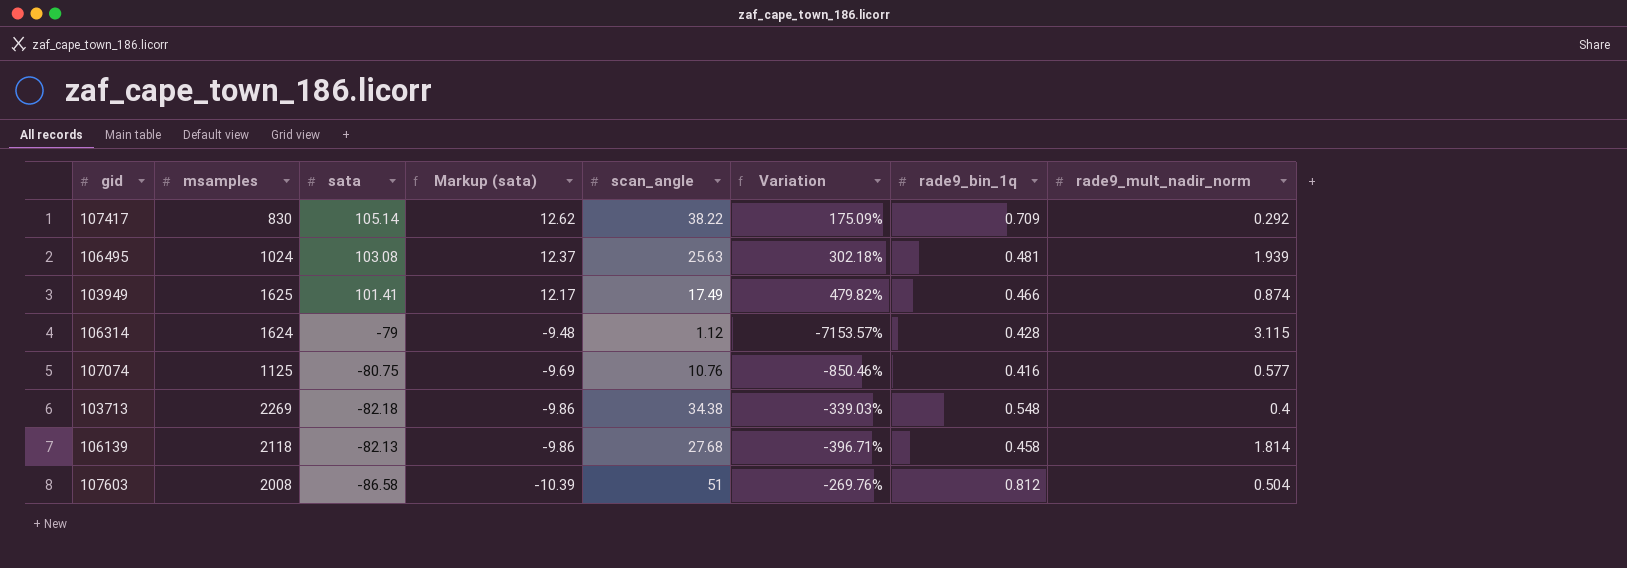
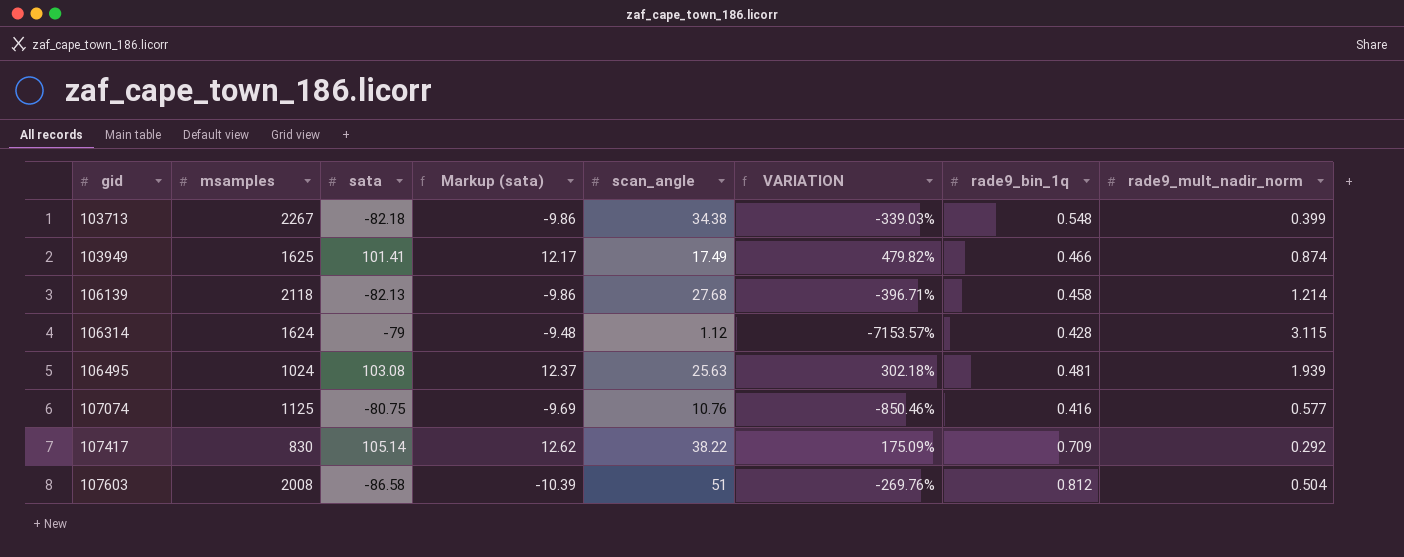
row order: Markup (sata) descending -> gid ascending
column name: Variation -> VARIATION
103713 | msamples: 2269 -> 2267
103713 | rade9_mult_nadir_norm: 0.4 -> 0.399
106139 | rade9_mult_nadir_norm: 1.814 -> 1.214

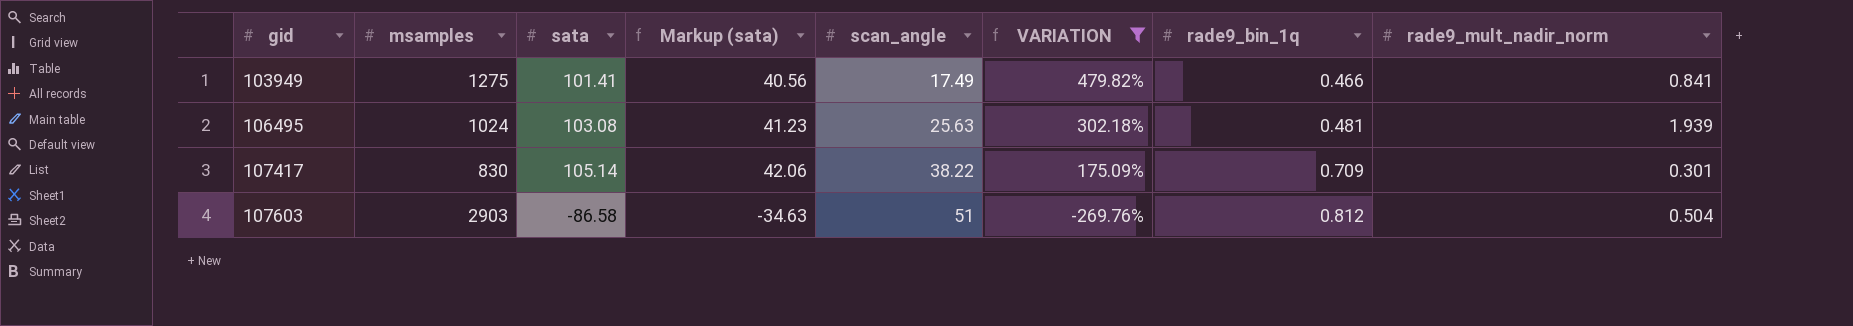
filter: none -> VARIATION >= -269.76%
column Markup (sata) | formula: [sata] * 0.12 -> [sata] * 0.4
103949 | msamples: 1625 -> 1275
103949 | rade9_mult_nadir_norm: 0.874 -> 0.841
107417 | rade9_mult_nadir_norm: 0.292 -> 0.301
107603 | msamples: 2008 -> 2903

